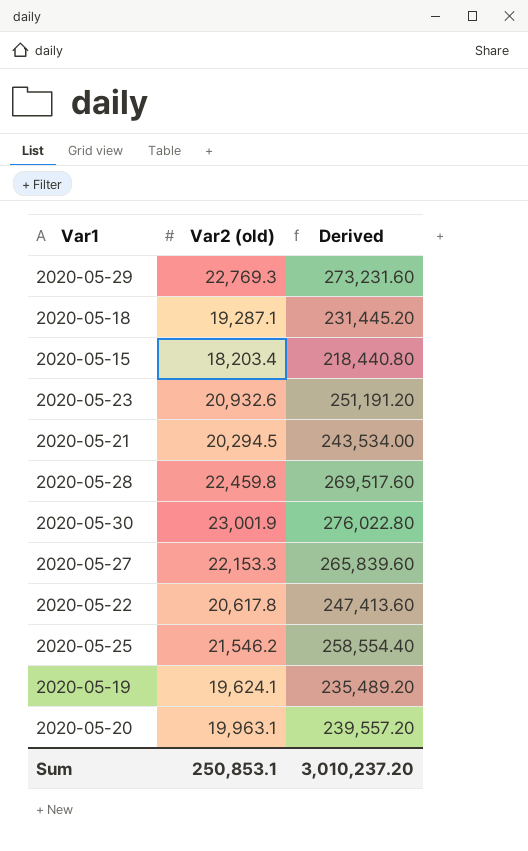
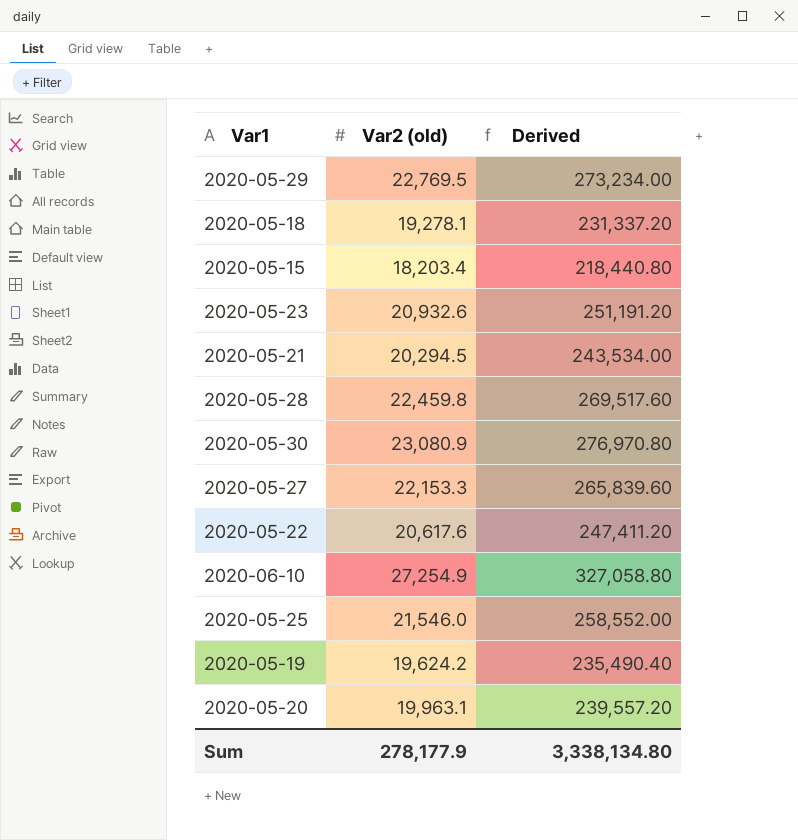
2020-05-29 | Var2 (old): 22,769.3 -> 22,769.5
2020-05-29 | Derived: 273,231.60 -> 273,234.00
2020-05-18 | Var2 (old): 19,287.1 -> 19,278.1
2020-05-18 | Derived: 231,445.20 -> 231,337.20
2020-05-30 | Var2 (old): 23,001.9 -> 23,080.9
2020-05-30 | Derived: 276,022.80 -> 276,970.80
2020-05-22 | Var2 (old): 20,617.8 -> 20,617.6
2020-05-22 | Derived: 247,413.60 -> 247,411.20
row 2020-06-10: none -> 27,254.9 | 327,058.80
2020-05-25 | Var2 (old): 21,546.2 -> 21,546.0
2020-05-25 | Derived: 258,554.40 -> 258,552.00
2020-05-19 | Var2 (old): 19,624.1 -> 19,624.2
2020-05-19 | Derived: 235,489.20 -> 235,490.40
Sum | Var2 (old): 250,853.1 -> 278,177.9
Sum | Derived: 3,010,237.20 -> 3,338,134.80

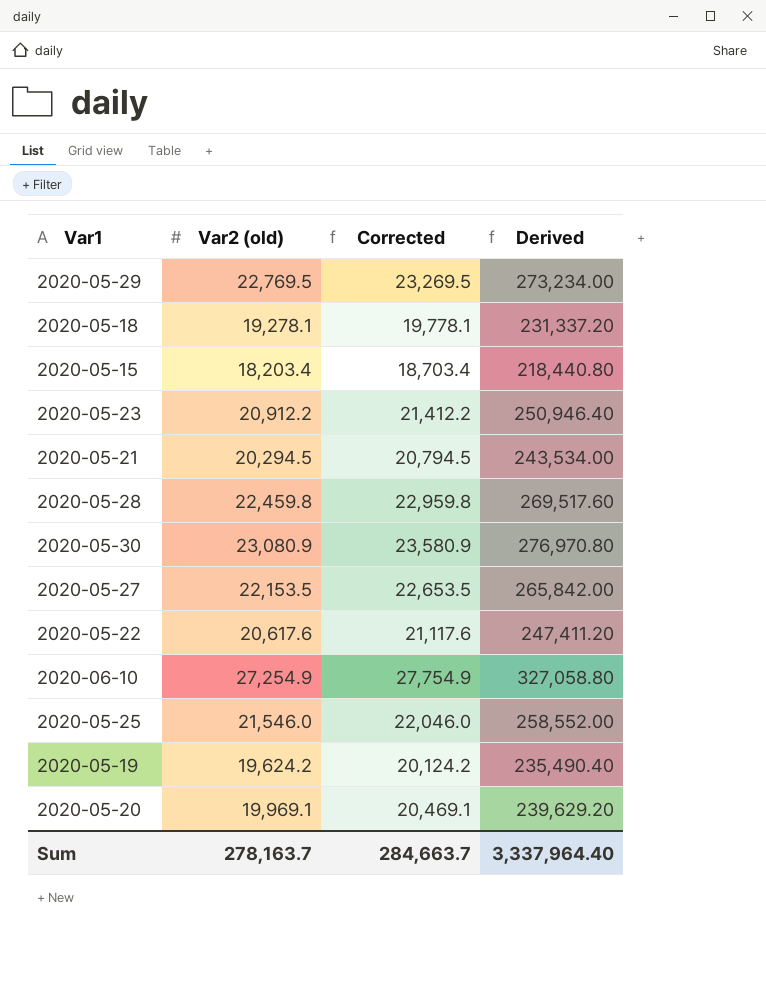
column Corrected | formula: none -> [Var2 (old)] + 500
2020-05-23 | Var2 (old): 20,932.6 -> 20,912.2
2020-05-23 | Derived: 251,191.20 -> 250,946.40
2020-05-27 | Var2 (old): 22,153.3 -> 22,153.5
2020-05-27 | Derived: 265,839.60 -> 265,842.00
2020-05-20 | Var2 (old): 19,963.1 -> 19,969.1
2020-05-20 | Derived: 239,557.20 -> 239,629.20
Sum | Var2 (old): 278,177.9 -> 278,163.7
Sum | Derived: 3,338,134.80 -> 3,337,964.40

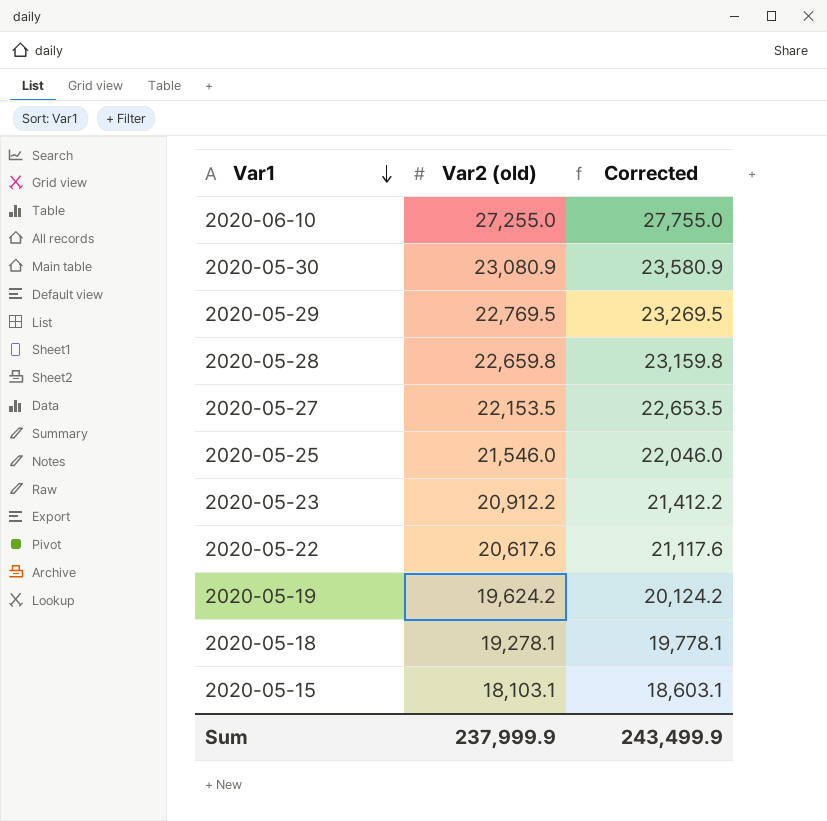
row order: none -> Var1 descending
column Derived | formula: [Var2 (old)] * 12 -> none
row 2020-05-21: 20,294.5 | 20,794.5 | 243,534.00 -> none
row 2020-05-20: 19,969.1 | 20,469.1 | 239,629.20 -> none
2020-06-10 | Var2 (old): 27,254.9 -> 27,255.0
2020-06-10 | Corrected: 27,754.9 -> 27,755.0
2020-05-28 | Var2 (old): 22,459.8 -> 22,659.8
2020-05-28 | Corrected: 22,959.8 -> 23,159.8
2020-05-15 | Var2 (old): 18,203.4 -> 18,103.1
2020-05-15 | Corrected: 18,703.4 -> 18,603.1
Sum | Var2 (old): 278,163.7 -> 237,999.9
Sum | Corrected: 284,663.7 -> 243,499.9

